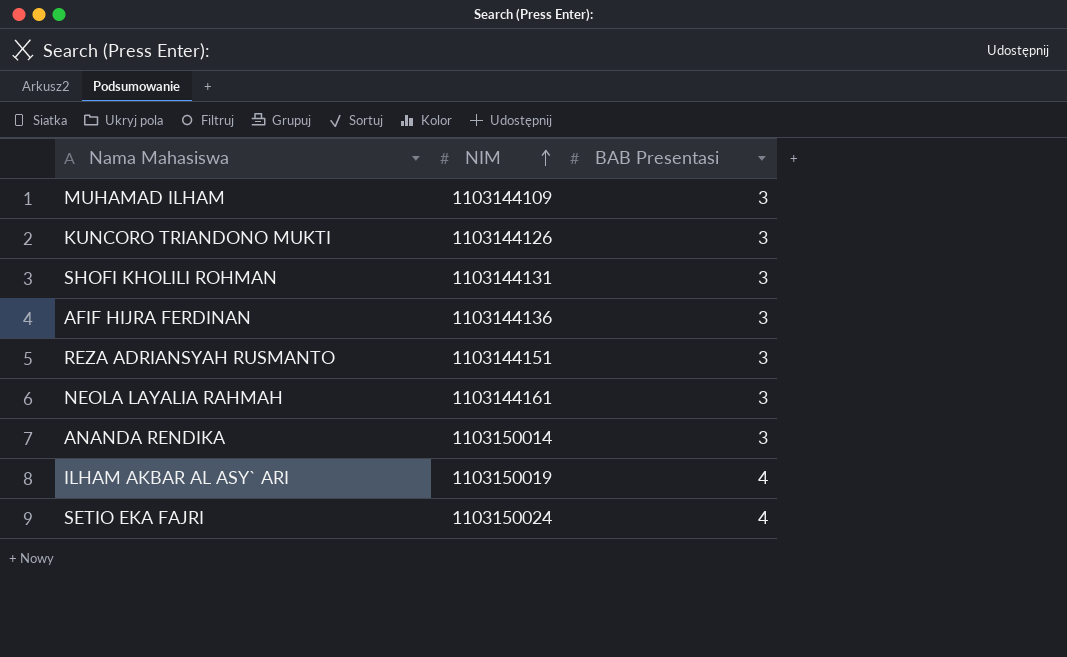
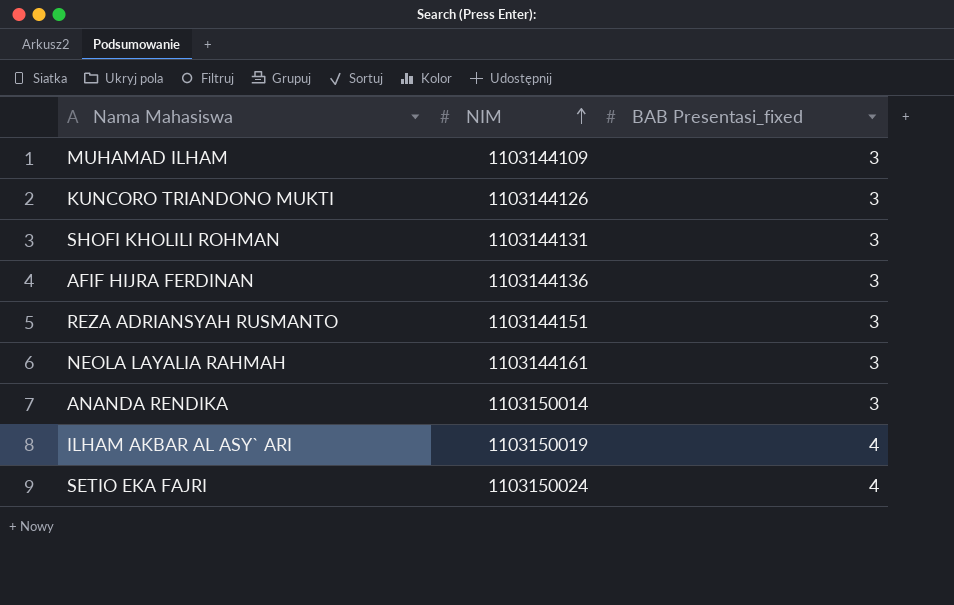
column name: BAB Presentasi -> BAB Presentasi_fixed

